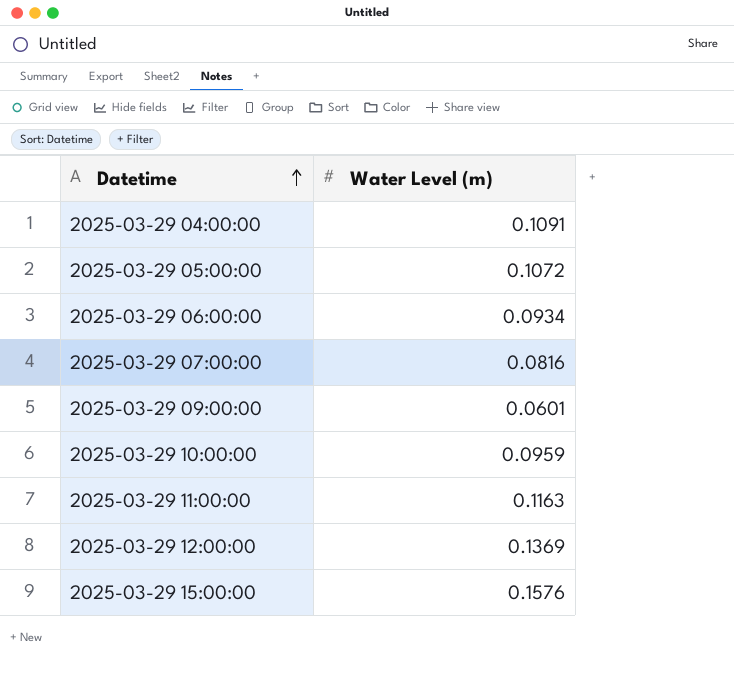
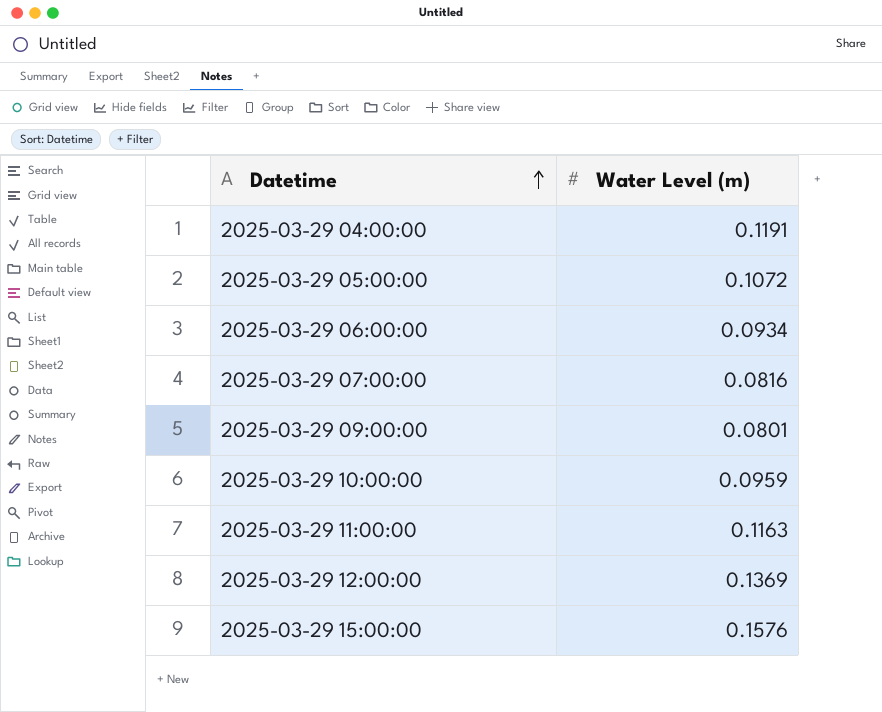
2025-03-29 04:00:00 | Water Level (m): 0.1091 -> 0.1191
2025-03-29 09:00:00 | Water Level (m): 0.0601 -> 0.0801

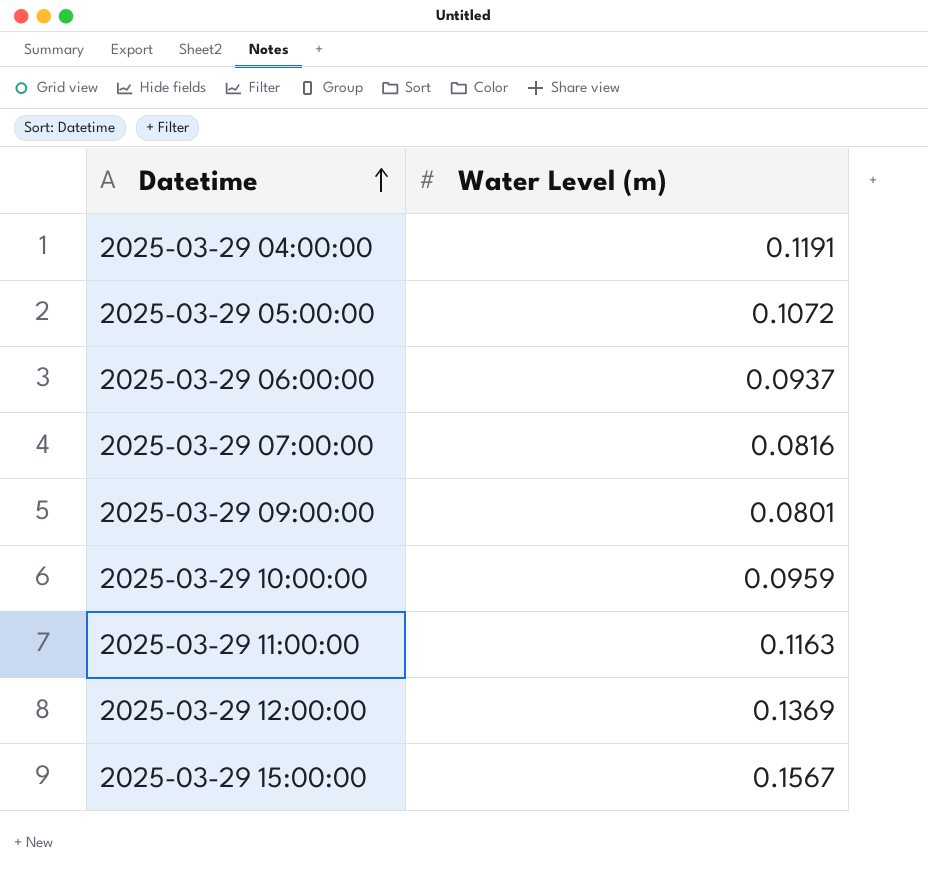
2025-03-29 06:00:00 | Water Level (m): 0.0934 -> 0.0937
2025-03-29 15:00:00 | Water Level (m): 0.1576 -> 0.1567

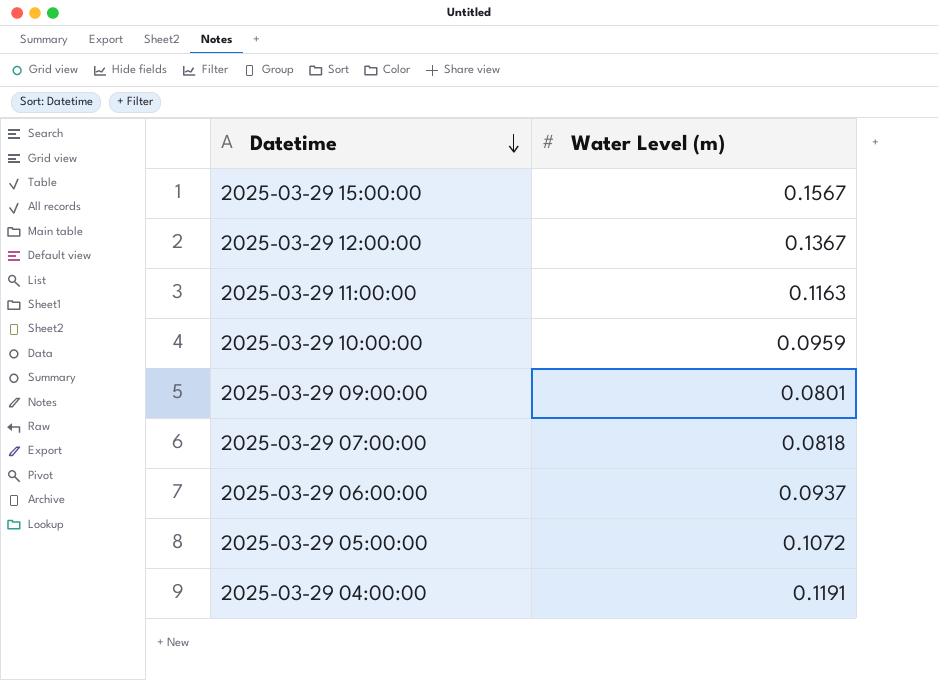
row order: Datetime ascending -> Datetime descending
2025-03-29 12:00:00 | Water Level (m): 0.1369 -> 0.1367
2025-03-29 07:00:00 | Water Level (m): 0.0816 -> 0.0818

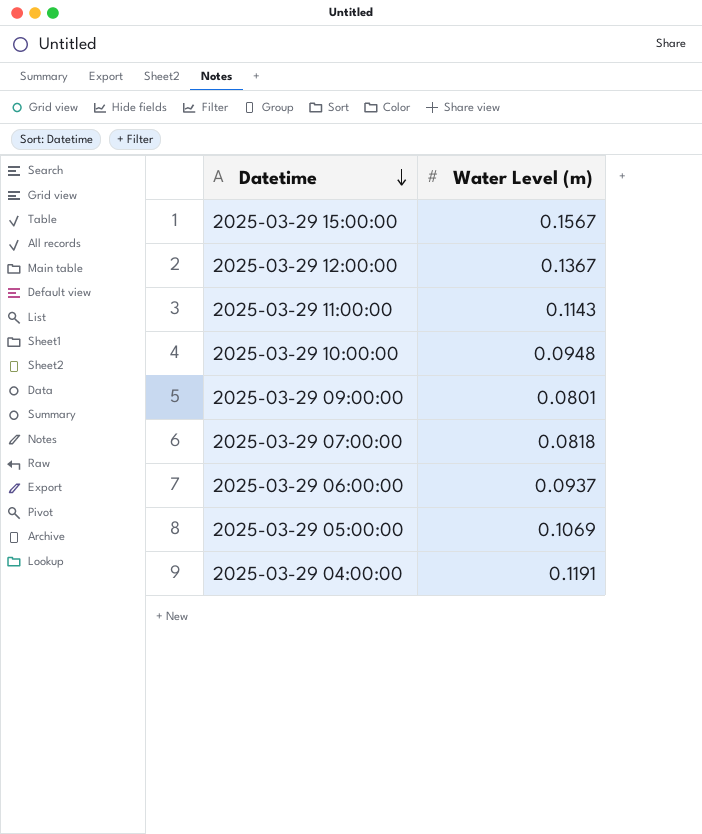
2025-03-29 11:00:00 | Water Level (m): 0.1163 -> 0.1143
2025-03-29 10:00:00 | Water Level (m): 0.0959 -> 0.0948
2025-03-29 05:00:00 | Water Level (m): 0.1072 -> 0.1069

